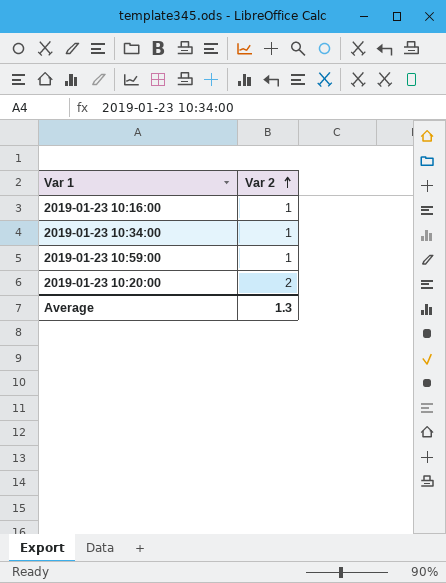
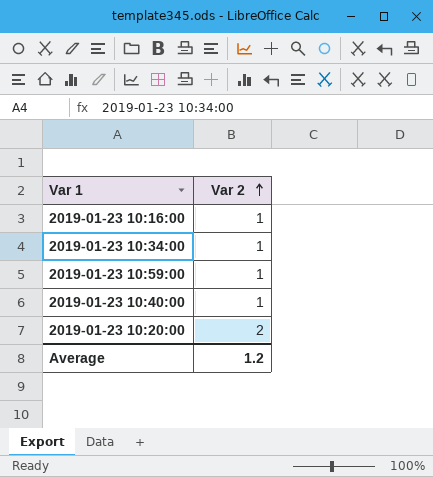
row 2019-01-23 10:40:00: none -> 1
Average | Var 2: 1.3 -> 1.2

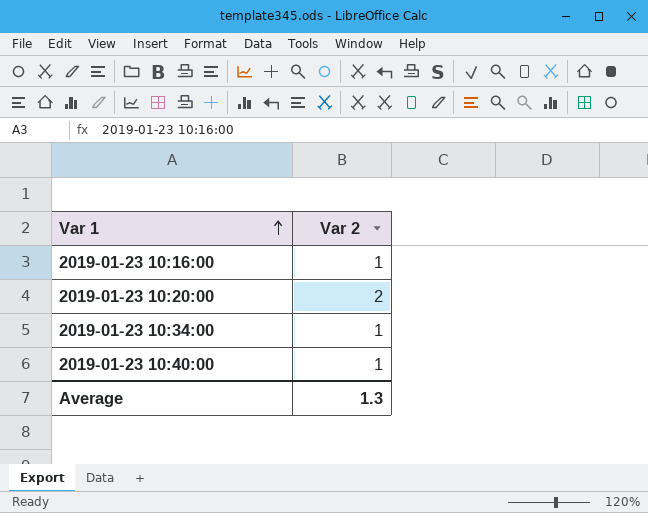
row order: Var 2 ascending -> Var 1 ascending
row 2019-01-23 10:59:00: 1 -> none
Average | Var 2: 1.2 -> 1.3

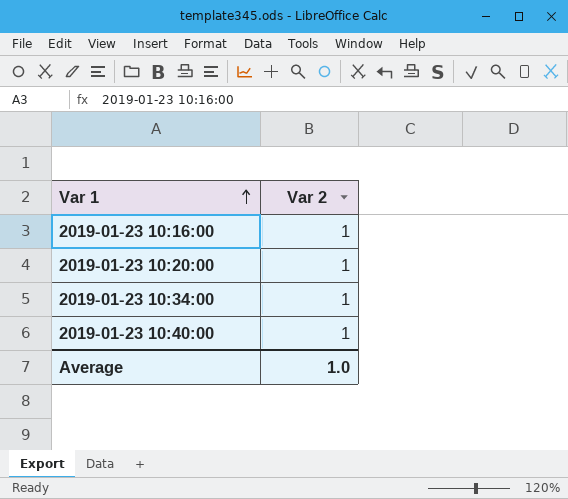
2019-01-23 10:20:00 | Var 2: 2 -> 1
Average | Var 2: 1.3 -> 1.0

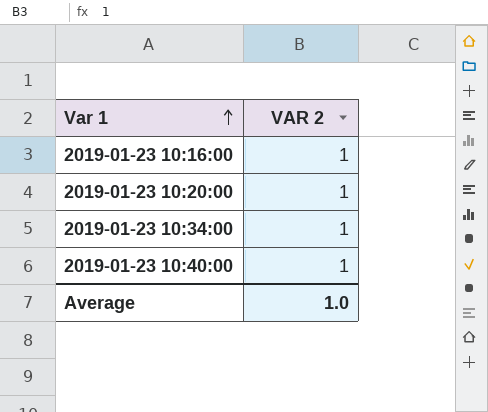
column name: Var 2 -> VAR 2

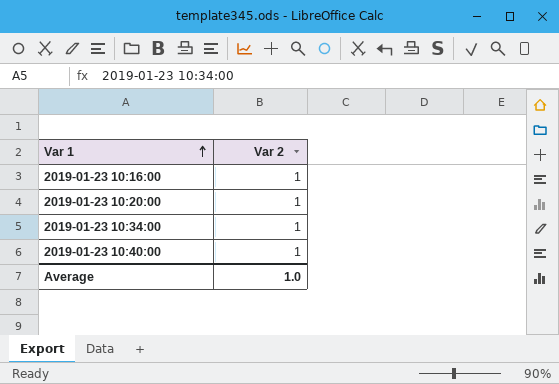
column name: VAR 2 -> Var 2

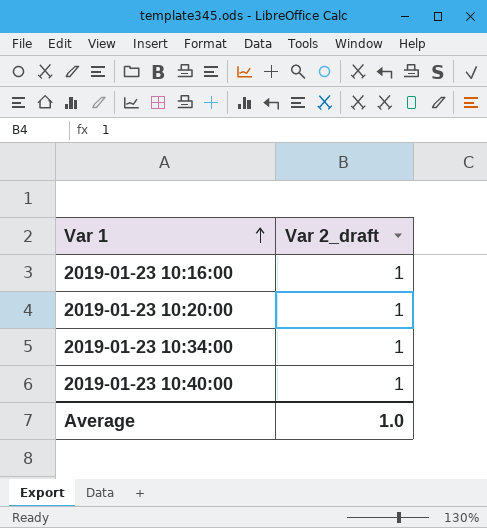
column name: Var 2 -> Var 2_draft

